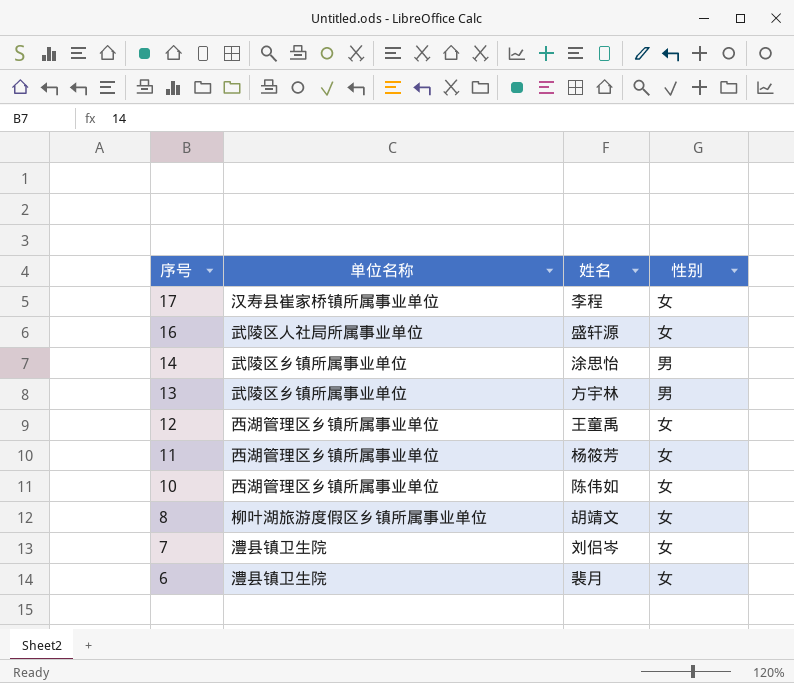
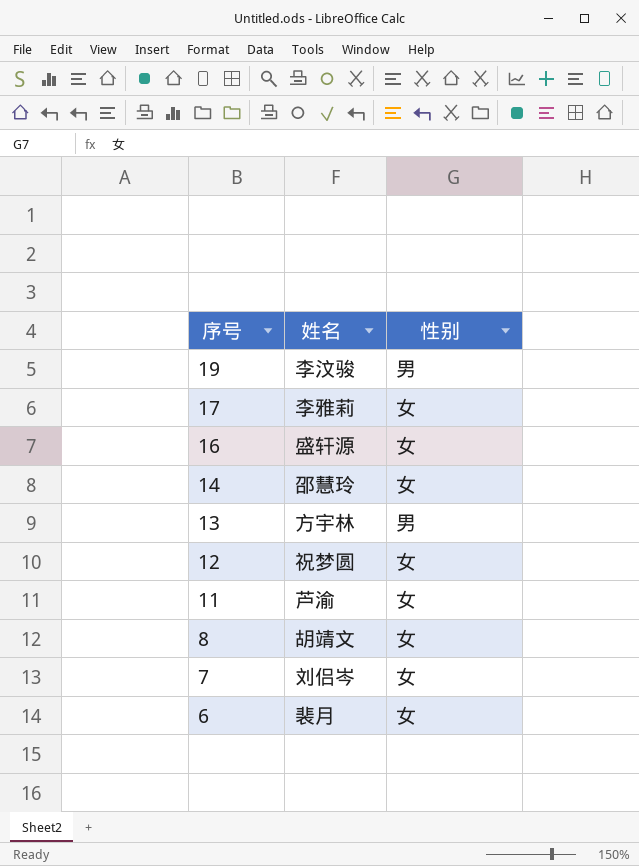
column 单位名称 | position: 2 -> none
row 10: 西湖管理区乡镇所属事业单位 | 陈伟如 | 女 -> none
row 19: none -> 李汶骏 | 男
17 | 姓名: 李程 -> 李雅莉
14 | 姓名: 涂思怡 -> 邵慧玲
14 | 性别: 男 -> 女
12 | 姓名: 王童禹 -> 祝梦圆
11 | 姓名: 杨筱芳 -> 芦渝

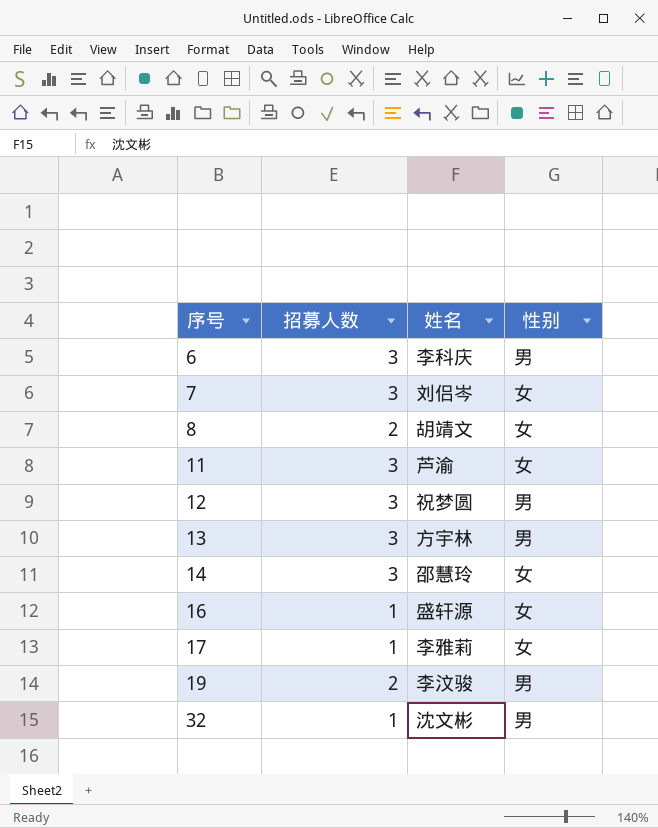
row order: 序号 descending -> 序号 ascending
column 招募人数 | position: none -> 2
6 | 姓名: 裴月 -> 李科庆
6 | 性别: 女 -> 男
12 | 性别: 女 -> 男
row 32: none -> 1 | 沈文彬 | 男

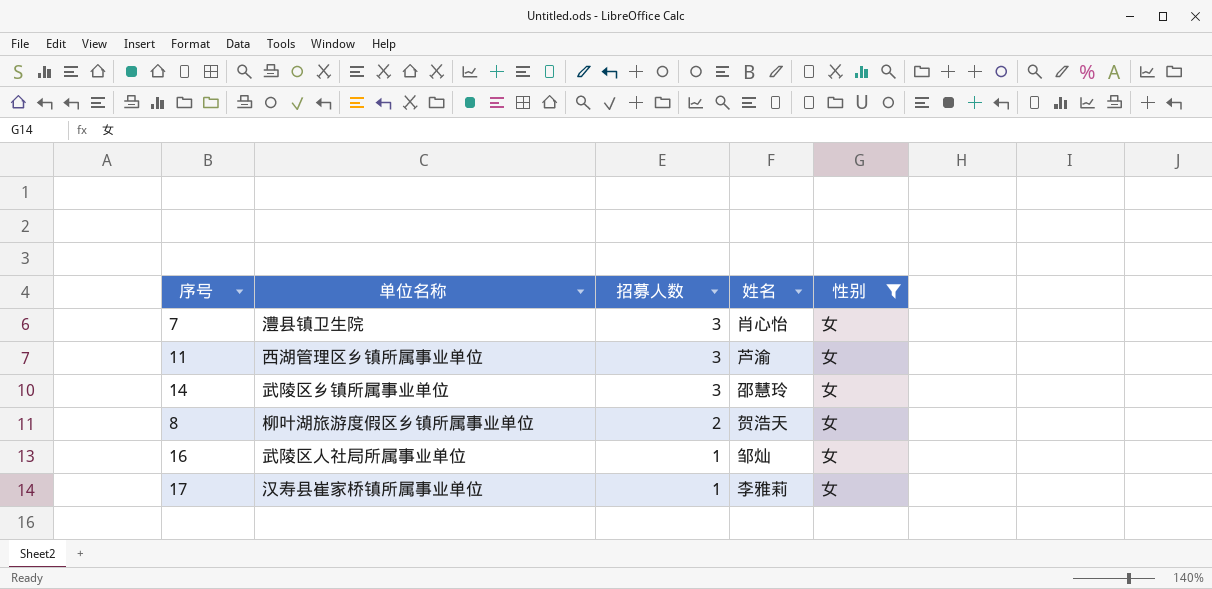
filter: none -> 性别 = 女
row order: 序号 ascending -> 招募人数 descending
column 单位名称 | position: none -> 2
7 | 姓名: 刘侣岑 -> 肖心怡
8 | 姓名: 胡靖文 -> 贺浩天
16 | 姓名: 盛轩源 -> 邹灿

